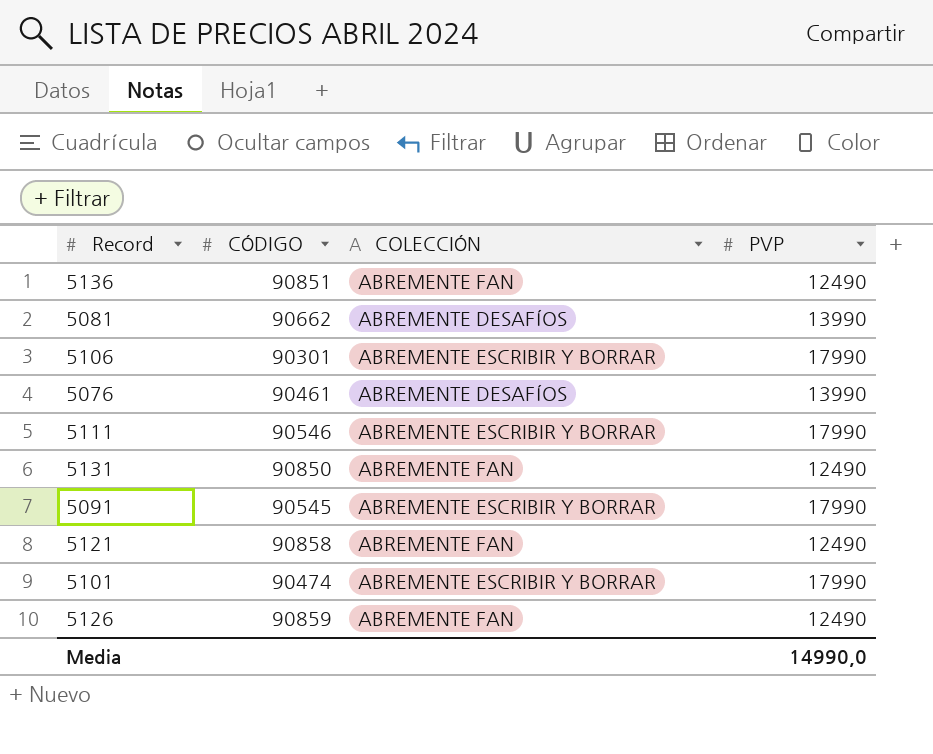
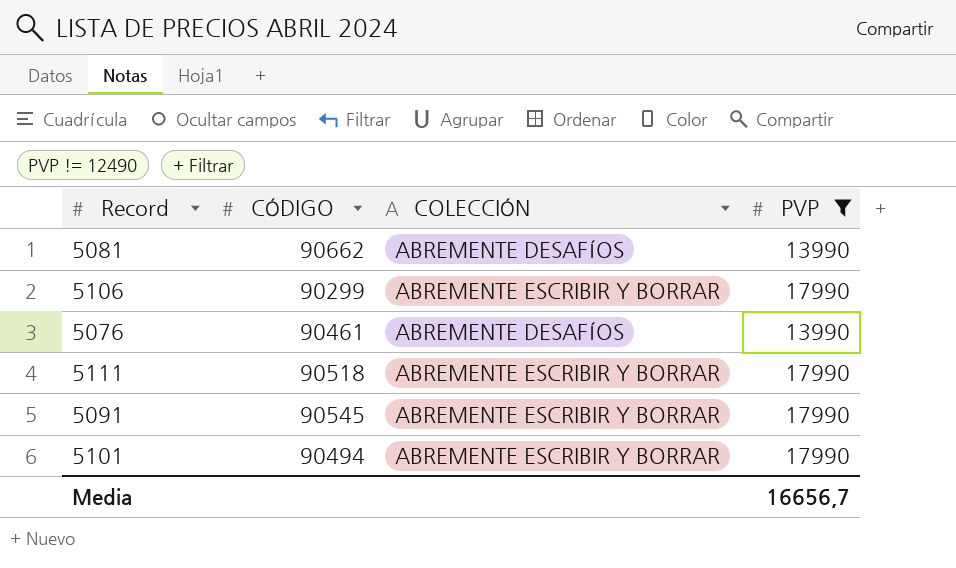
filter: none -> PVP != 12490
5106 | CÓDIGO: 90301 -> 90299
5111 | CÓDIGO: 90546 -> 90518
5101 | CÓDIGO: 90474 -> 90494
Media | PVP: 14990,0 -> 16656,7

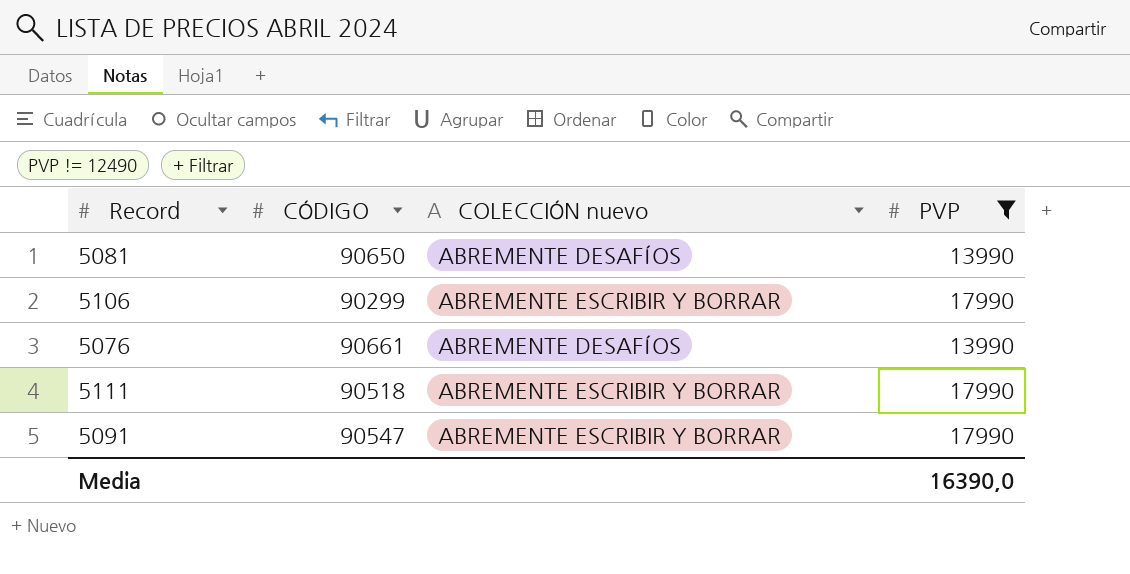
column name: COLECCIÓN -> COLECCIÓN nuevo
row 5101: 90494 | ABREMENTE ESCRIBIR Y BORRAR | 17990 -> none
5081 | CÓDIGO: 90662 -> 90650
5076 | CÓDIGO: 90461 -> 90661
5091 | CÓDIGO: 90545 -> 90547
Media | PVP: 16656,7 -> 16390,0

